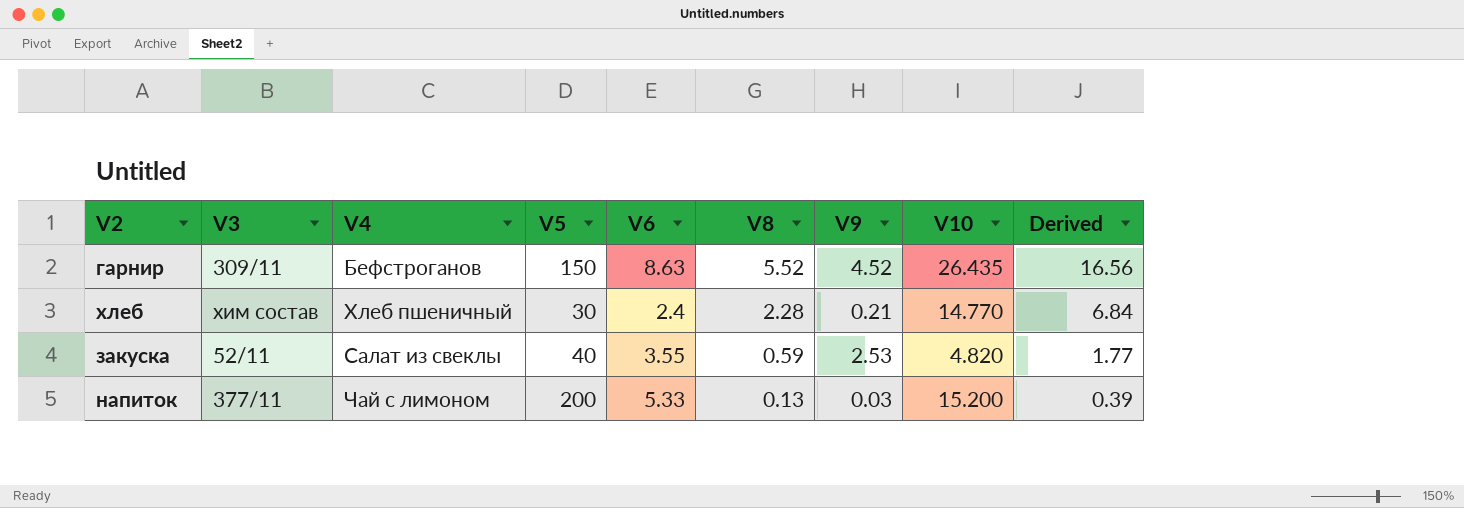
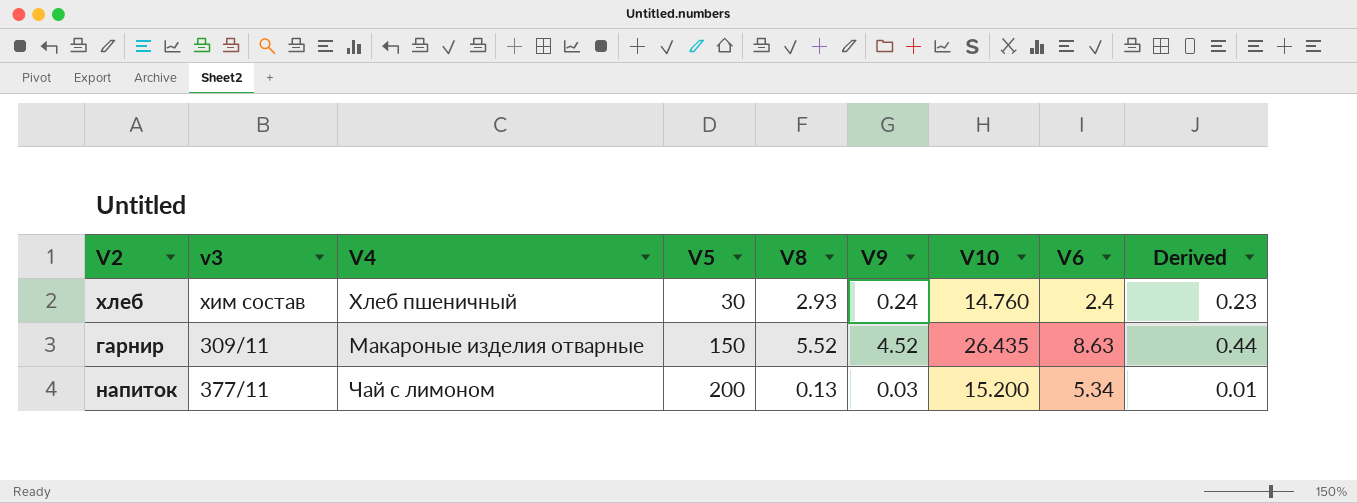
row order: V8 descending -> V5 ascending
column name: V3 -> v3
column V6 | position: 5 -> 8
column Derived | formula: [V8] * 3 -> [V8] * 0.08
row закуска: 52/11 | Салат из свеклы | 40 | 3.55 | 0.59 | 2.53 | 4.820 | 1.77 -> none
хлеб | V8: 2.28 -> 2.93
хлеб | V9: 0.21 -> 0.24
хлеб | V10: 14.770 -> 14.760
гарнир | V4: Бефстроганов -> Макароные изделия отварные
напиток | V6: 5.33 -> 5.34

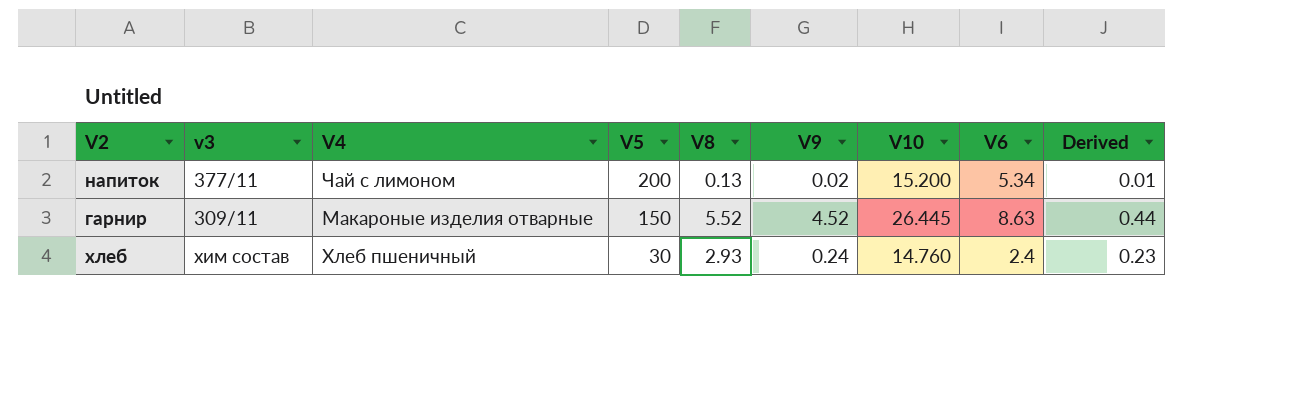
row order: V5 ascending -> V5 descending
напиток | V9: 0.03 -> 0.02
гарнир | V10: 26.435 -> 26.445

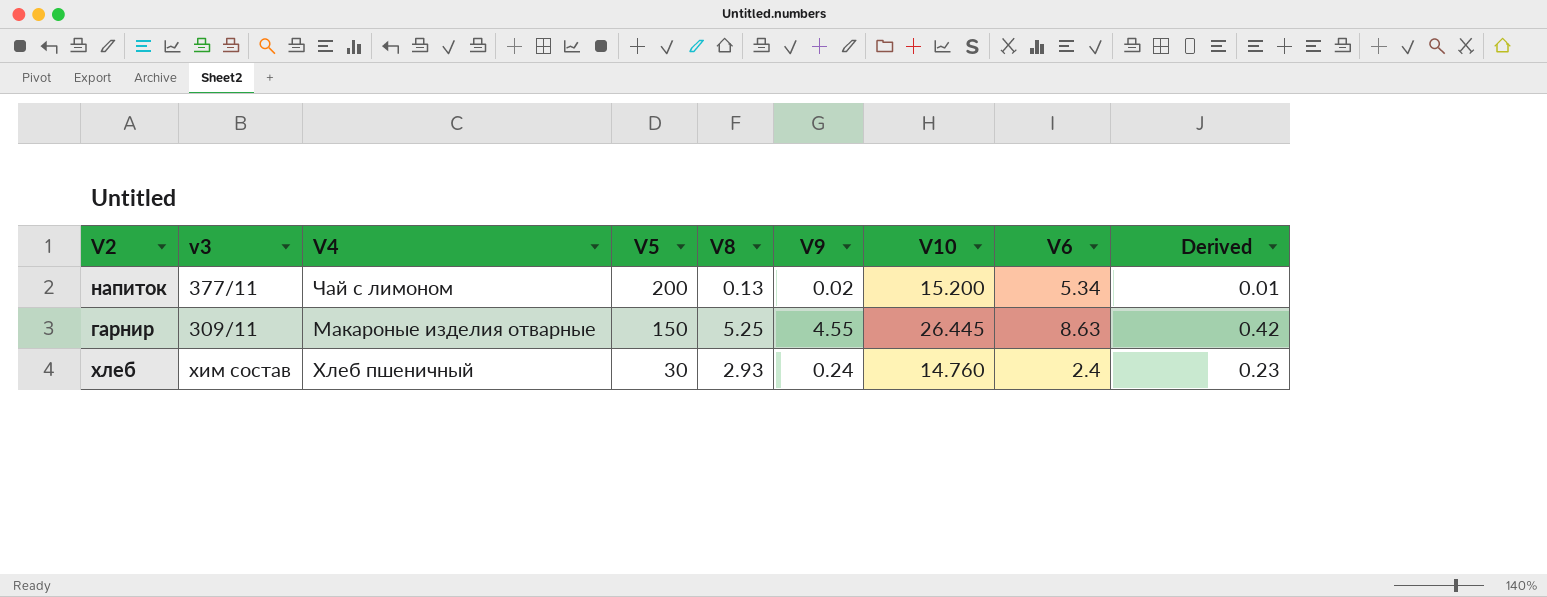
гарнир | V8: 5.52 -> 5.25
гарнир | V9: 4.52 -> 4.55
гарнир | Derived: 0.44 -> 0.42

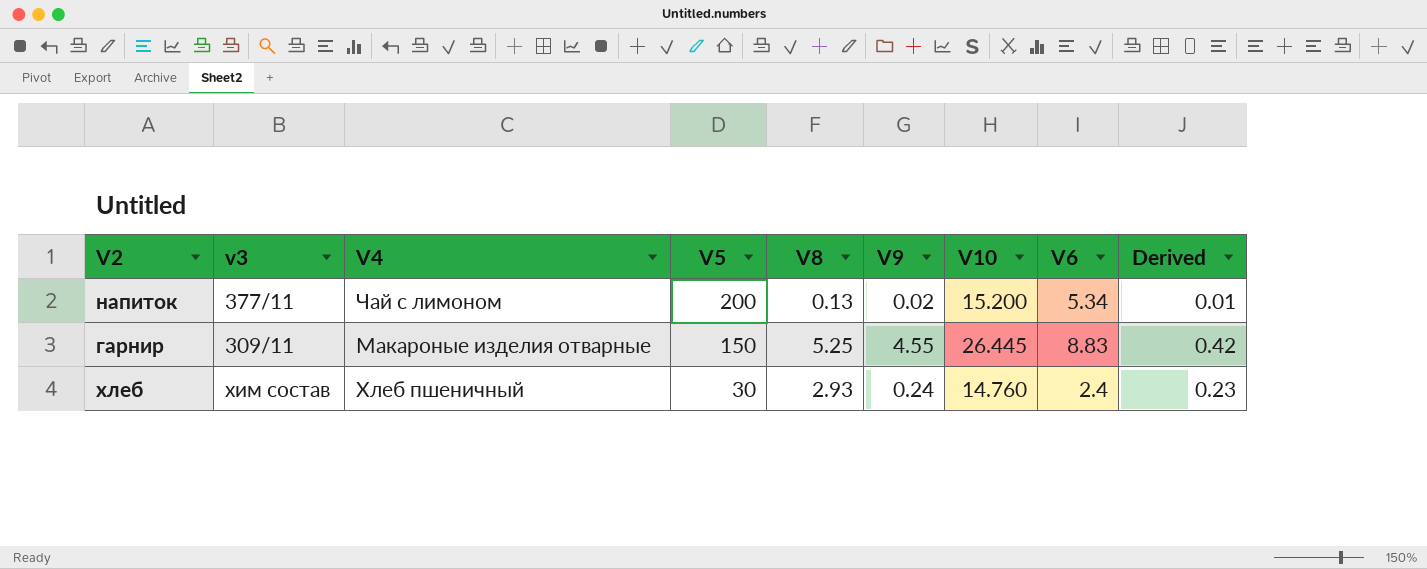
гарнир | V6: 8.63 -> 8.83

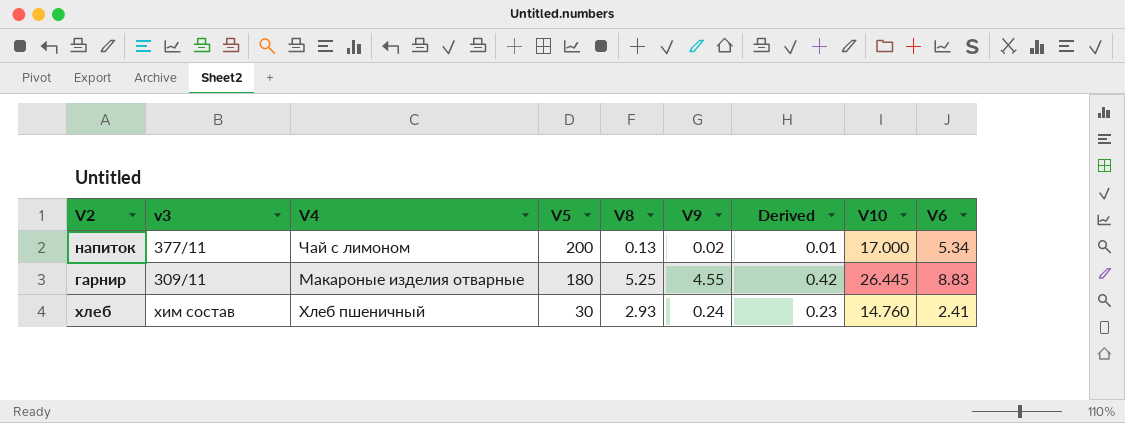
column Derived | position: 9 -> 7
напиток | V10: 15.200 -> 17.000
гарнир | V5: 150 -> 180
хлеб | V6: 2.4 -> 2.41

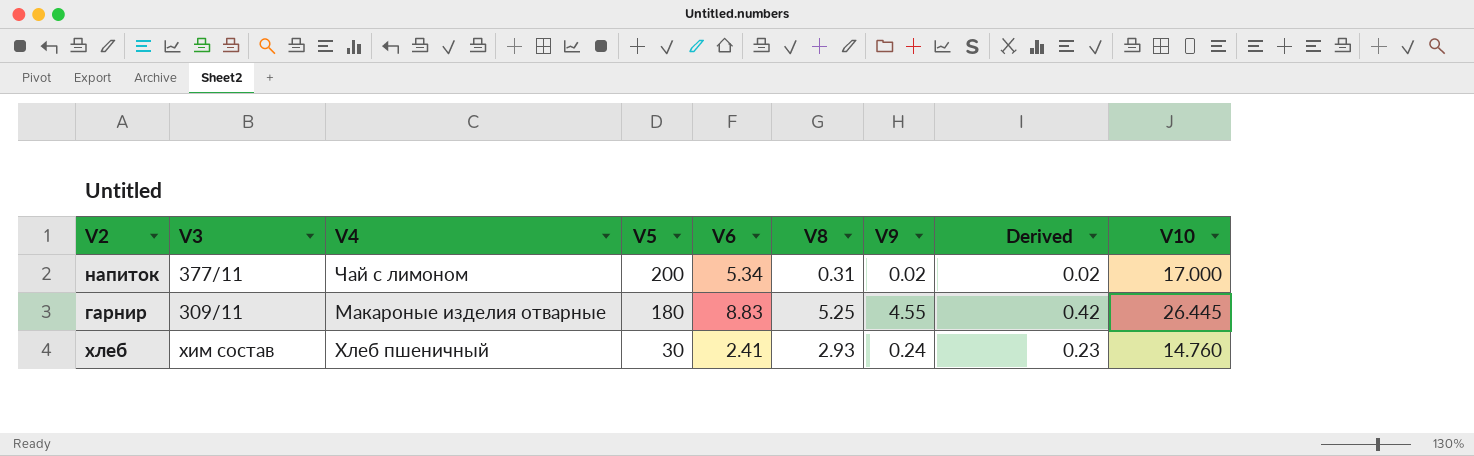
column name: v3 -> V3
column V6 | position: 9 -> 5
напиток | V8: 0.13 -> 0.31
напиток | Derived: 0.01 -> 0.02

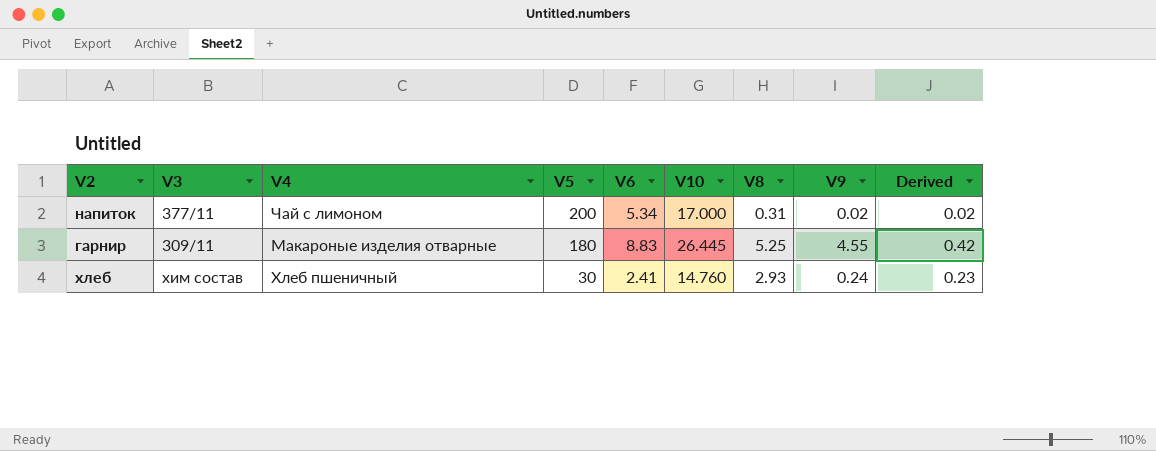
column V10 | position: 9 -> 6

